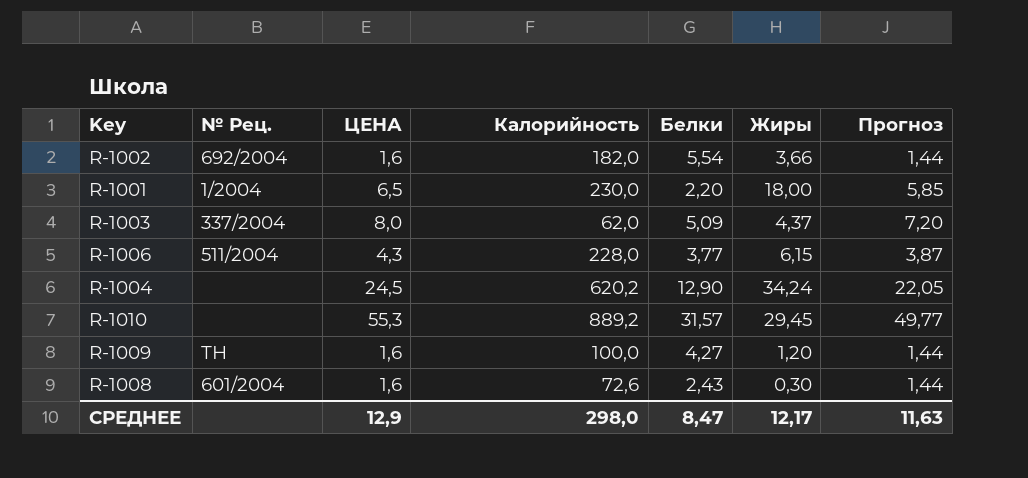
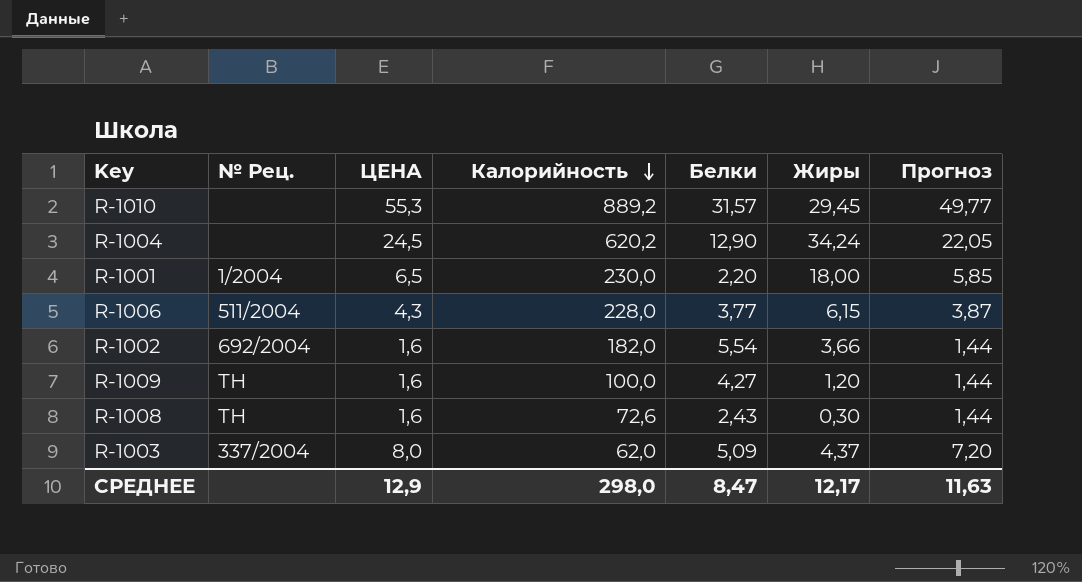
row order: none -> Калорийность descending
R-1008 | № Рец.: 601/2004 -> ТН

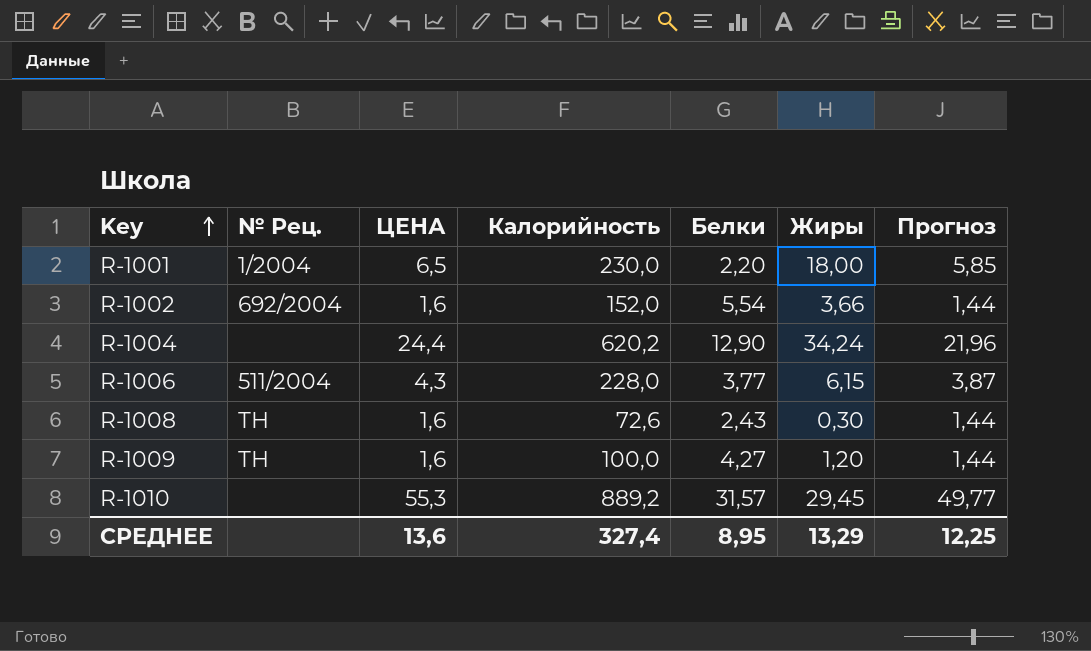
row order: Калорийность descending -> Key ascending
row R-1003: 337/2004 | 8,0 | 62,0 | 5,09 | 4,37 | 7,20 -> none
R-1002 | Калорийность: 182,0 -> 152,0
R-1004 | ЦЕНА: 24,5 -> 24,4
R-1004 | Прогноз: 22,05 -> 21,96
СРЕДНЕЕ | ЦЕНА: 12,9 -> 13,6
СРЕДНЕЕ | Калорийность: 298,0 -> 327,4
СРЕДНЕЕ | Белки: 8,47 -> 8,95
СРЕДНЕЕ | Жиры: 12,17 -> 13,29
СРЕДНЕЕ | Прогноз: 11,63 -> 12,25

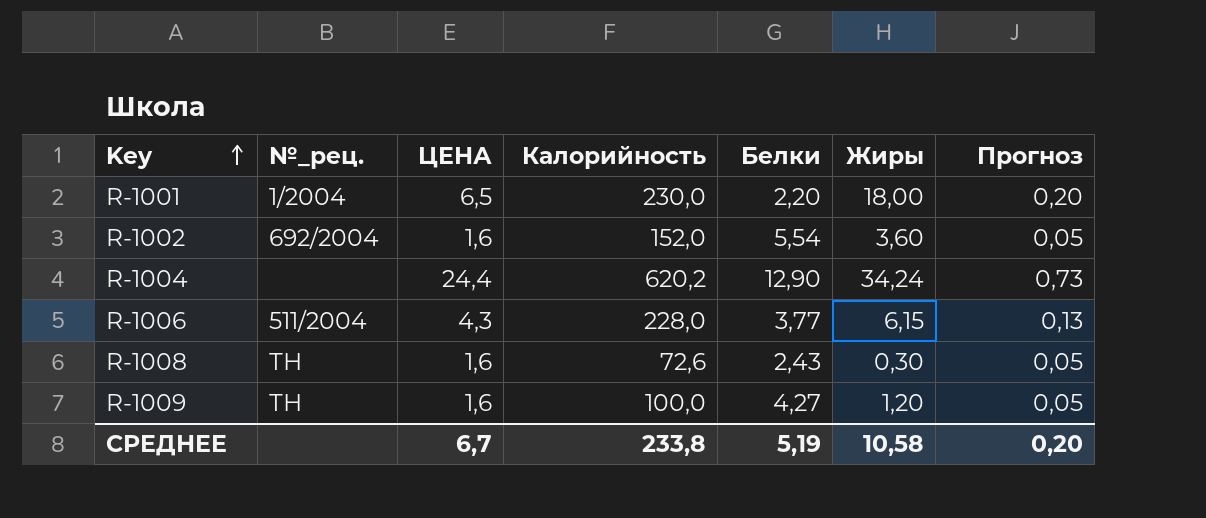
column name: № Рец. -> №_рец.
column Прогноз | formula: [ЦЕНА] * 0,9 -> [ЦЕНА] * 0,03
row R-1010: none | 55,3 | 889,2 | 31,57 | 29,45 | 49,77 -> none
R-1002 | Жиры: 3,66 -> 3,60
СРЕДНЕЕ | ЦЕНА: 13,6 -> 6,7
СРЕДНЕЕ | Калорийность: 327,4 -> 233,8
СРЕДНЕЕ | Белки: 8,95 -> 5,19
СРЕДНЕЕ | Жиры: 13,29 -> 10,58
СРЕДНЕЕ | Прогноз: 12,25 -> 0,20

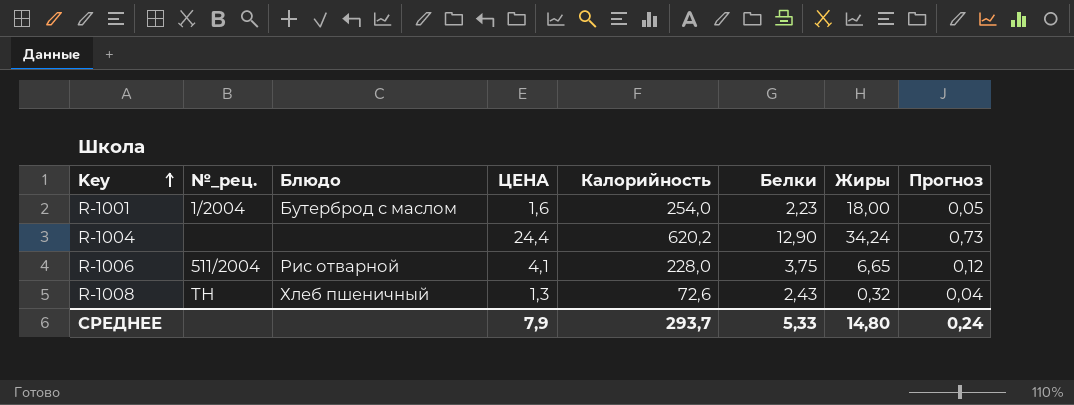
column Блюдо | position: none -> 3
row R-1002: 692/2004 | 1,6 | 152,0 | 5,54 | 3,60 | 0,05 -> none
row R-1009: ТН | 1,6 | 100,0 | 4,27 | 1,20 | 0,05 -> none
R-1001 | ЦЕНА: 6,5 -> 1,6
R-1001 | Калорийность: 230,0 -> 254,0
R-1001 | Белки: 2,20 -> 2,23
R-1001 | Прогноз: 0,20 -> 0,05
R-1006 | ЦЕНА: 4,3 -> 4,1
R-1006 | Белки: 3,77 -> 3,75
R-1006 | Жиры: 6,15 -> 6,65
R-1006 | Прогноз: 0,13 -> 0,12
R-1008 | ЦЕНА: 1,6 -> 1,3
R-1008 | Жиры: 0,30 -> 0,32
R-1008 | Прогноз: 0,05 -> 0,04
СРЕДНЕЕ | ЦЕНА: 6,7 -> 7,9
СРЕДНЕЕ | Калорийность: 233,8 -> 293,7
СРЕДНЕЕ | Белки: 5,19 -> 5,33
СРЕДНЕЕ | Жиры: 10,58 -> 14,80
СРЕДНЕЕ | Прогноз: 0,20 -> 0,24

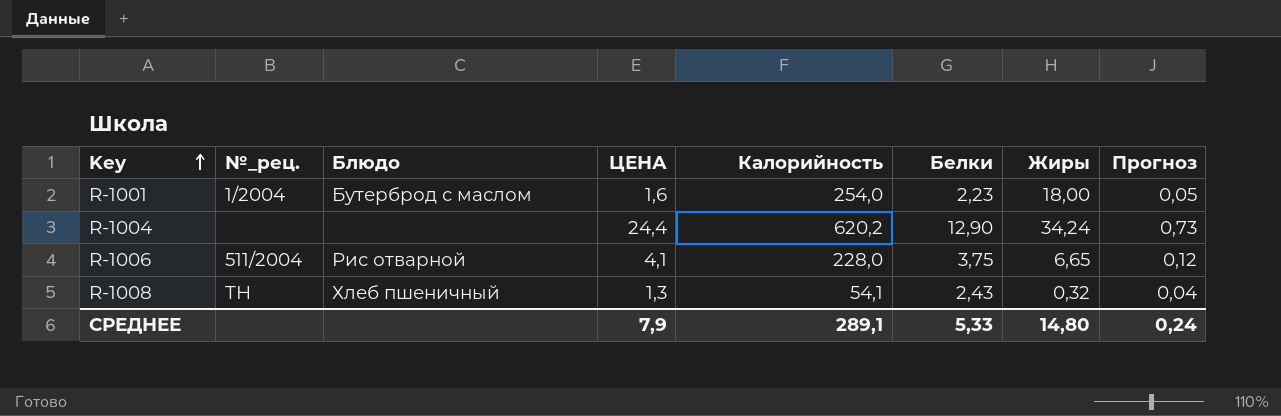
R-1008 | Калорийность: 72,6 -> 54,1
СРЕДНЕЕ | Калорийность: 293,7 -> 289,1

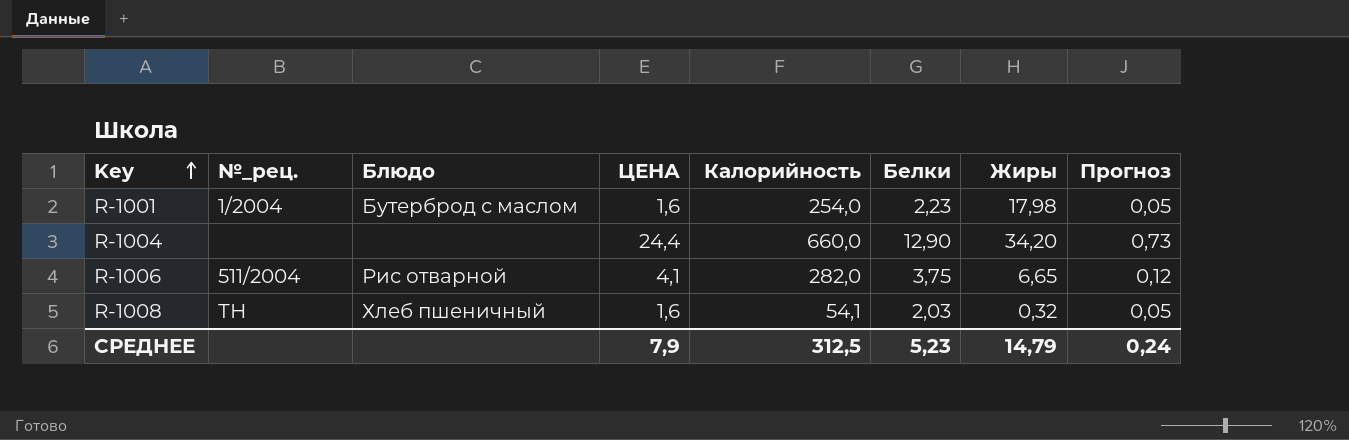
R-1001 | Жиры: 18,00 -> 17,98
R-1004 | Калорийность: 620,2 -> 660,0
R-1004 | Жиры: 34,24 -> 34,20
R-1006 | Калорийность: 228,0 -> 282,0
R-1008 | ЦЕНА: 1,3 -> 1,6
R-1008 | Белки: 2,43 -> 2,03
R-1008 | Прогноз: 0,04 -> 0,05
СРЕДНЕЕ | Калорийность: 289,1 -> 312,5
СРЕДНЕЕ | Белки: 5,33 -> 5,23
СРЕДНЕЕ | Жиры: 14,80 -> 14,79

